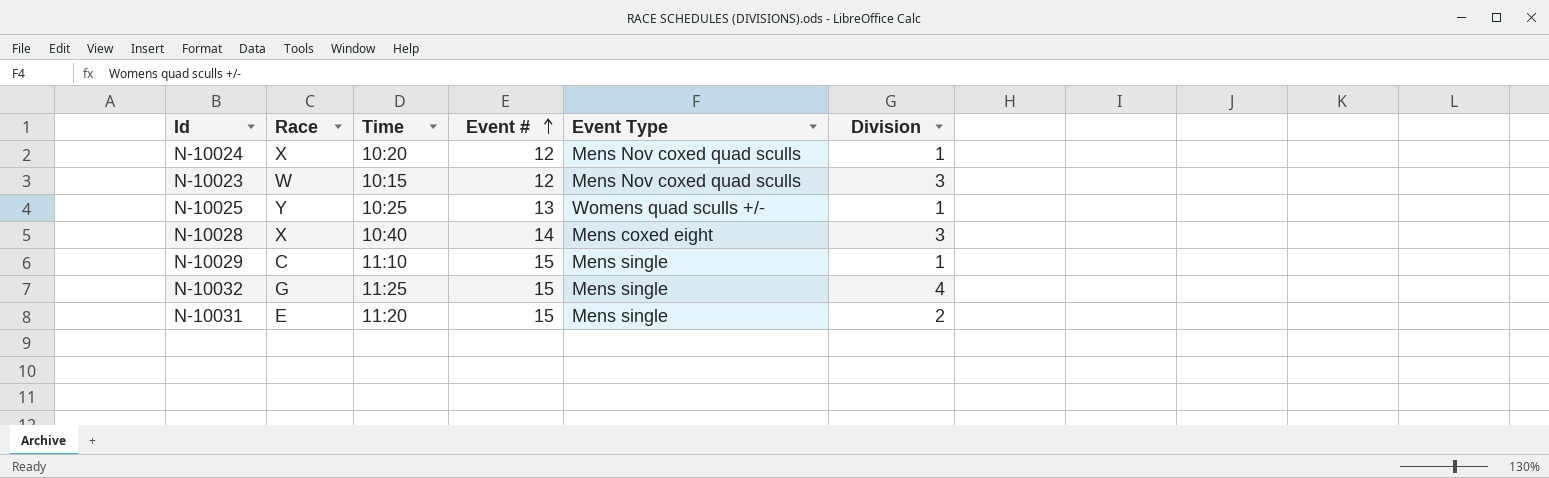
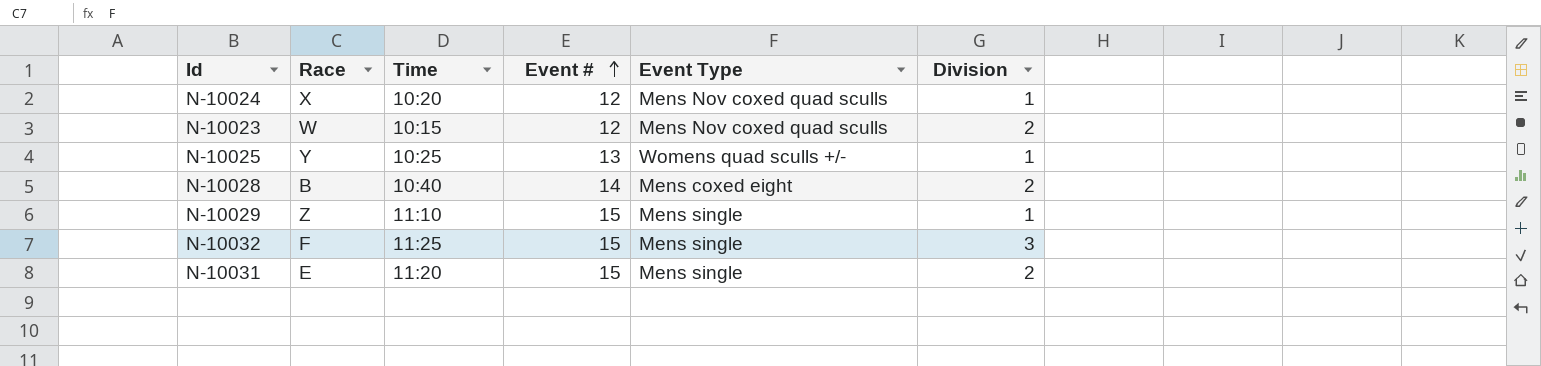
N-10023 | Division: 3 -> 2
N-10028 | Race: X -> B
N-10028 | Division: 3 -> 2
N-10029 | Race: C -> Z
N-10032 | Race: G -> F
N-10032 | Division: 4 -> 3

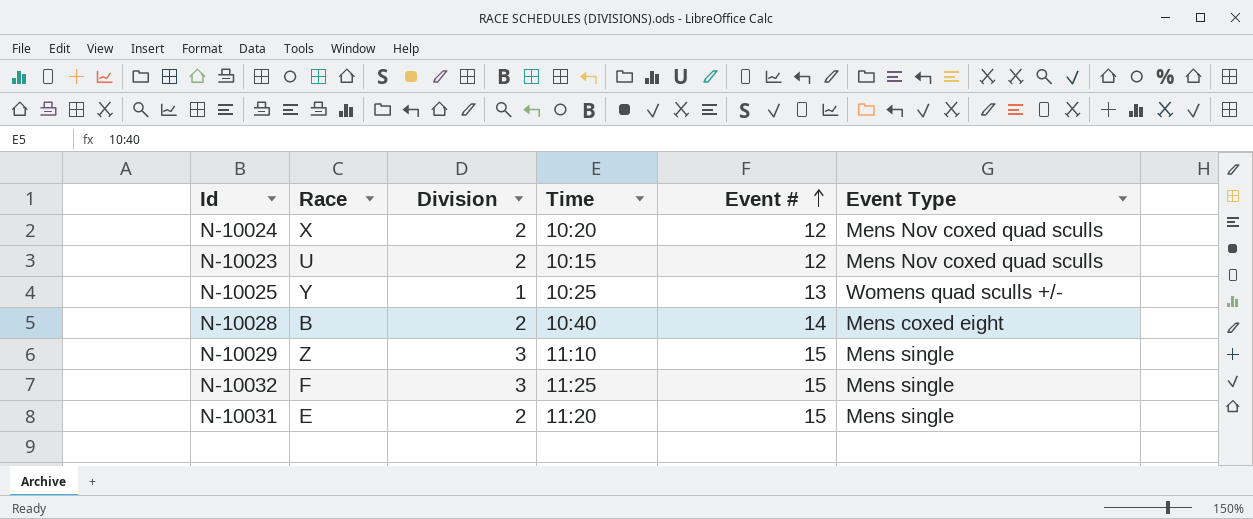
column Division | position: 6 -> 3
N-10024 | Division: 1 -> 2
N-10023 | Race: W -> U
N-10029 | Division: 1 -> 3

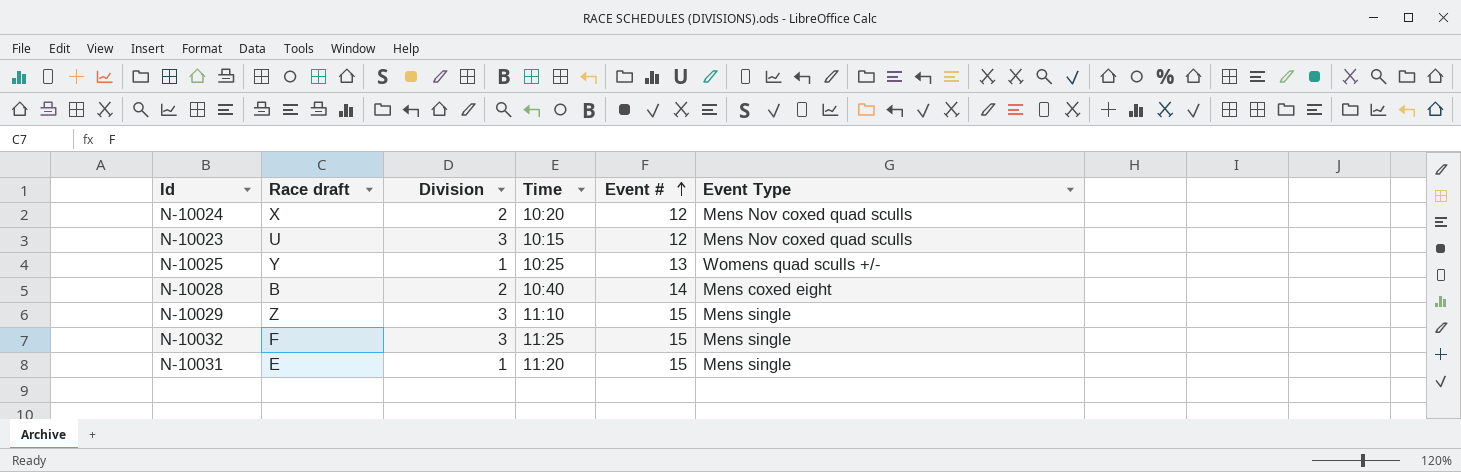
column name: Race -> Race draft
N-10023 | Division: 2 -> 3
N-10031 | Division: 2 -> 1

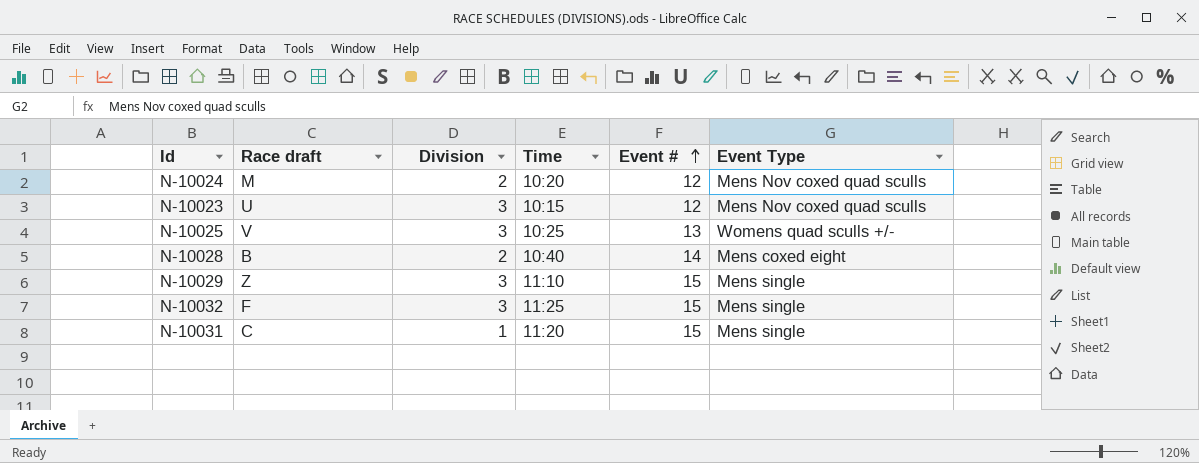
N-10024 | Race draft: X -> M
N-10025 | Race draft: Y -> V
N-10025 | Division: 1 -> 3
N-10031 | Race draft: E -> C

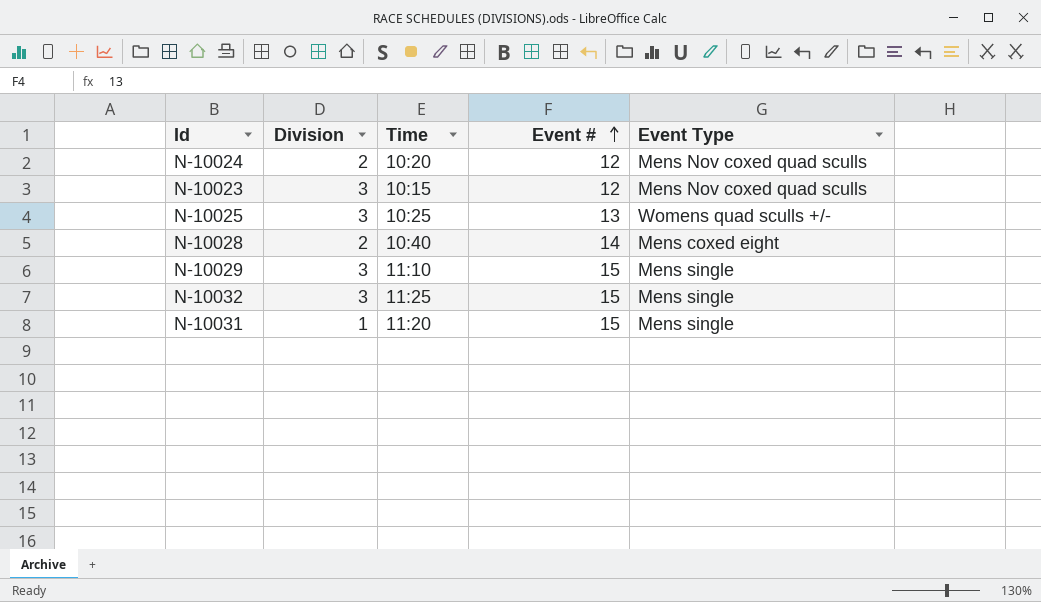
column Race draft | position: 2 -> none

